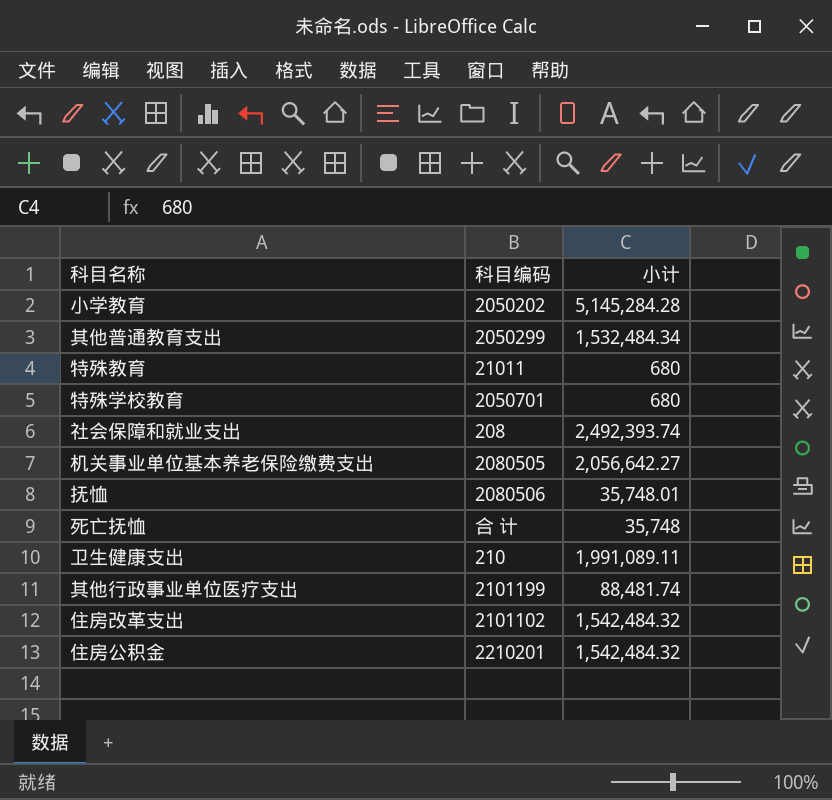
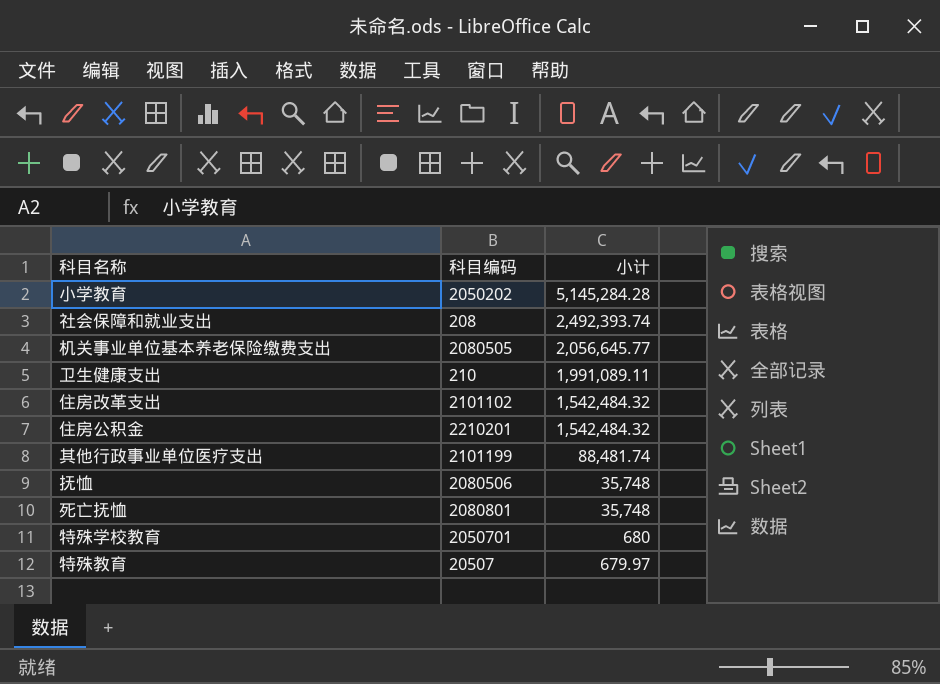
row order: none -> 小计 descending
row 其他普通教育支出: 2050299 | 1,532,484.34 -> none
机关事业单位基本养老保险缴费支出 | 小计: 2,056,642.27 -> 2,056,645.77
抚恤 | 小计: 35,748.01 -> 35,748
死亡抚恤 | 科目编码: 合 计 -> 2080801
特殊教育 | 科目编码: 21011 -> 20507
特殊教育 | 小计: 680 -> 679.97

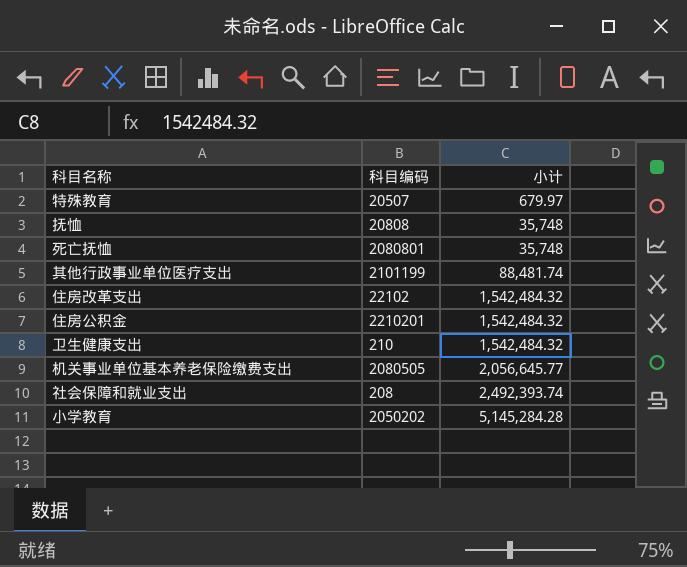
row order: 小计 descending -> 小计 ascending
row 特殊学校教育: 2050701 | 680 -> none
抚恤 | 科目编码: 2080506 -> 20808
住房改革支出 | 科目编码: 2101102 -> 22102
卫生健康支出 | 小计: 1,991,089.11 -> 1,542,484.32

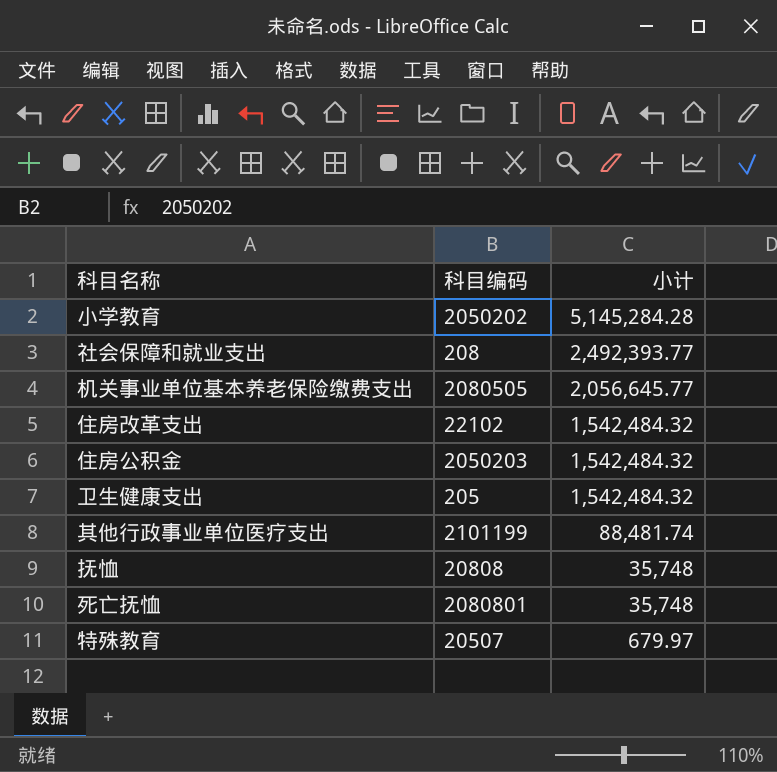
row order: 小计 ascending -> 小计 descending
社会保障和就业支出 | 小计: 2,492,393.74 -> 2,492,393.77
住房公积金 | 科目编码: 2210201 -> 2050203
卫生健康支出 | 科目编码: 210 -> 205

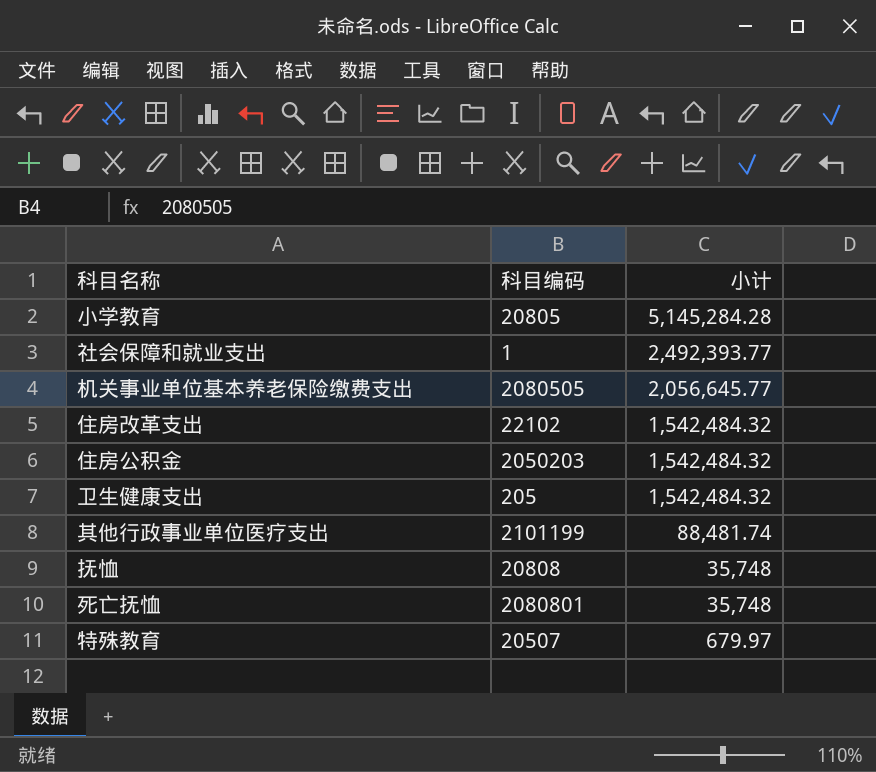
小学教育 | 科目编码: 2050202 -> 20805
社会保障和就业支出 | 科目编码: 208 -> 1

